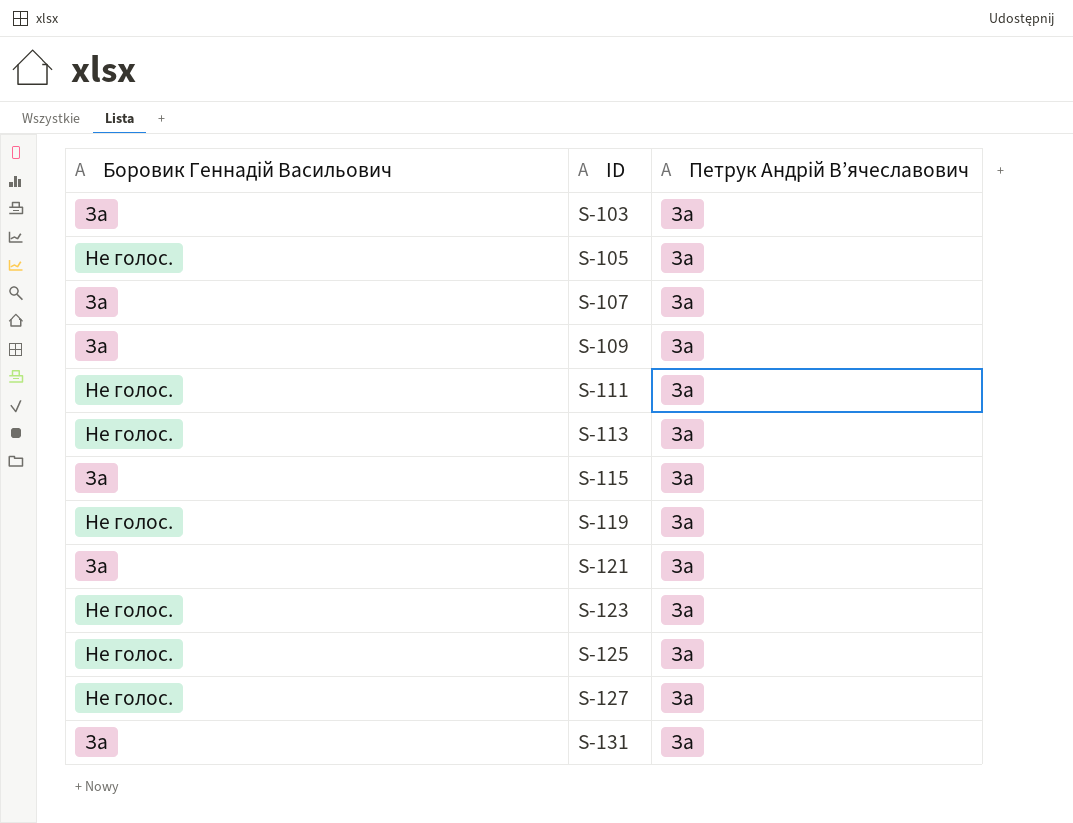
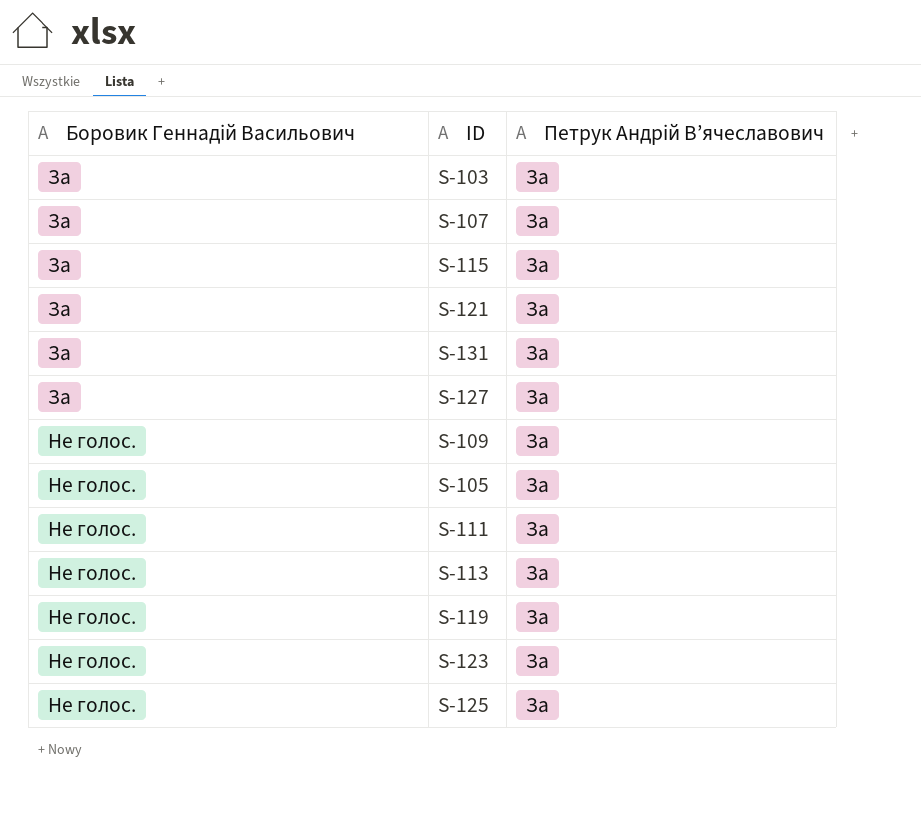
row order: ID ascending -> Боровик Геннадій Васильович ascending
S-127 | Боровик Геннадій Васильович: Не голос. -> За
S-109 | Боровик Геннадій Васильович: За -> Не голос.

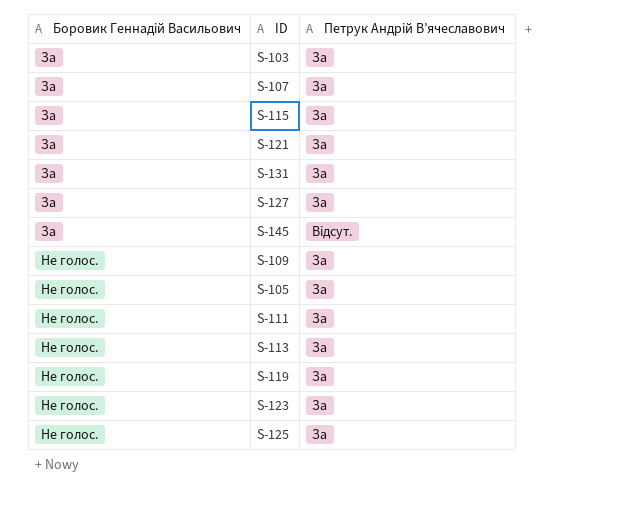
row S-145: none -> За | Відсут.

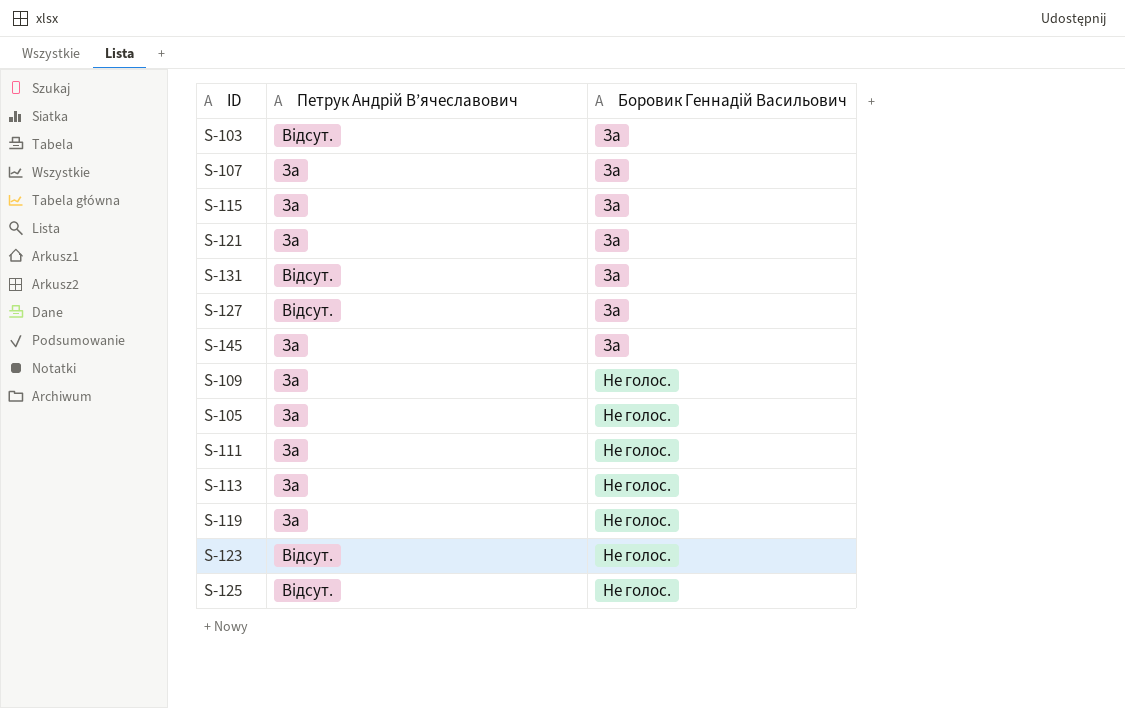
column Боровик Геннадій Васильович | position: 1 -> 3
S-103 | Петрук Андрій В’ячеславович: За -> Відсут.
S-131 | Петрук Андрій В’ячеславович: За -> Відсут.
S-127 | Петрук Андрій В’ячеславович: За -> Відсут.
S-145 | Петрук Андрій В’ячеславович: Відсут. -> За
S-123 | Петрук Андрій В’ячеславович: За -> Відсут.
S-125 | Петрук Андрій В’ячеславович: За -> Відсут.

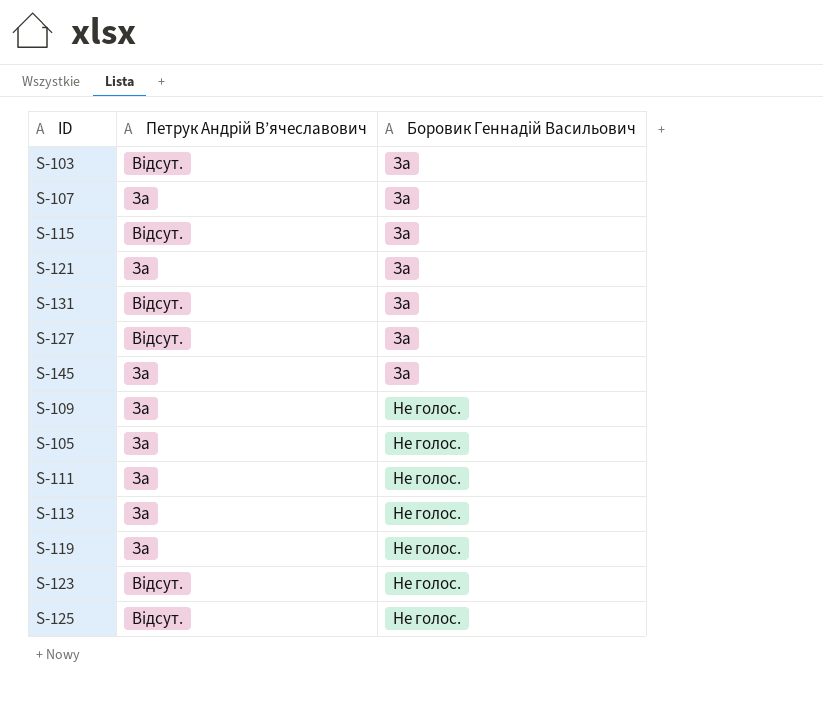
S-115 | Петрук Андрій В’ячеславович: За -> Відсут.

